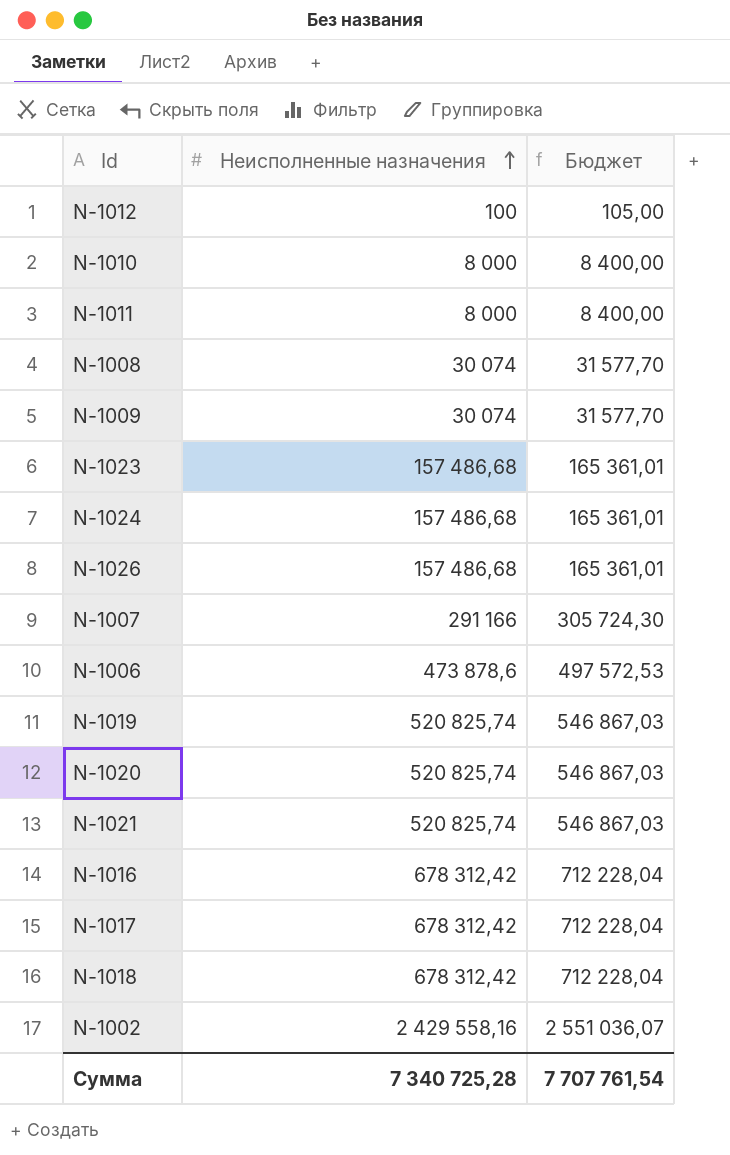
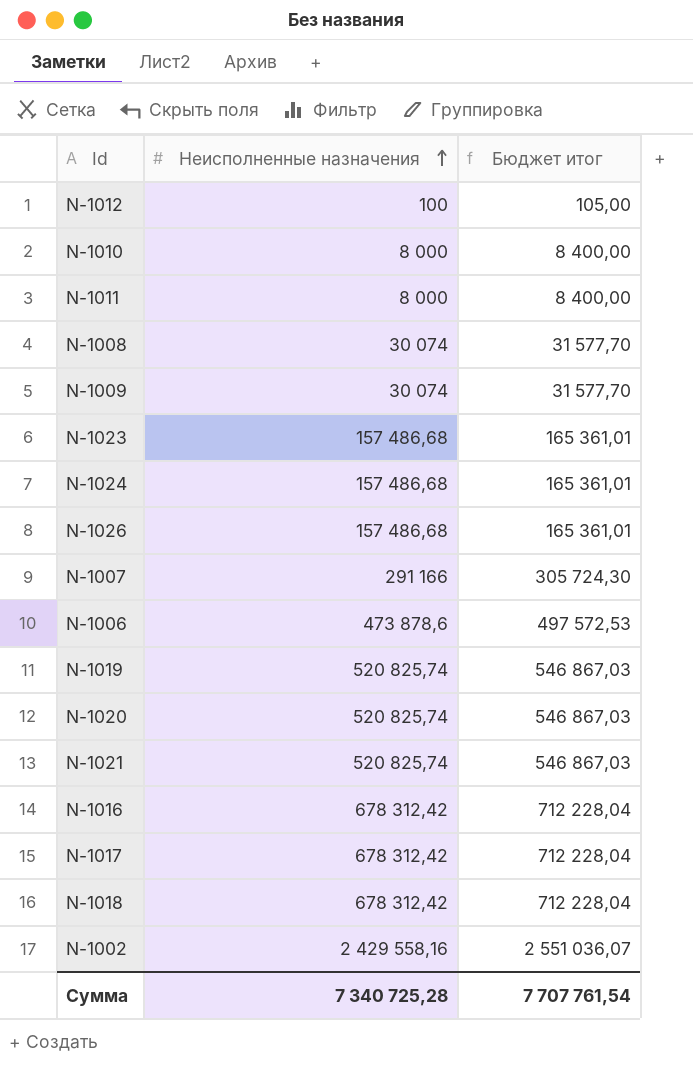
column name: Бюджет -> Бюджет итог

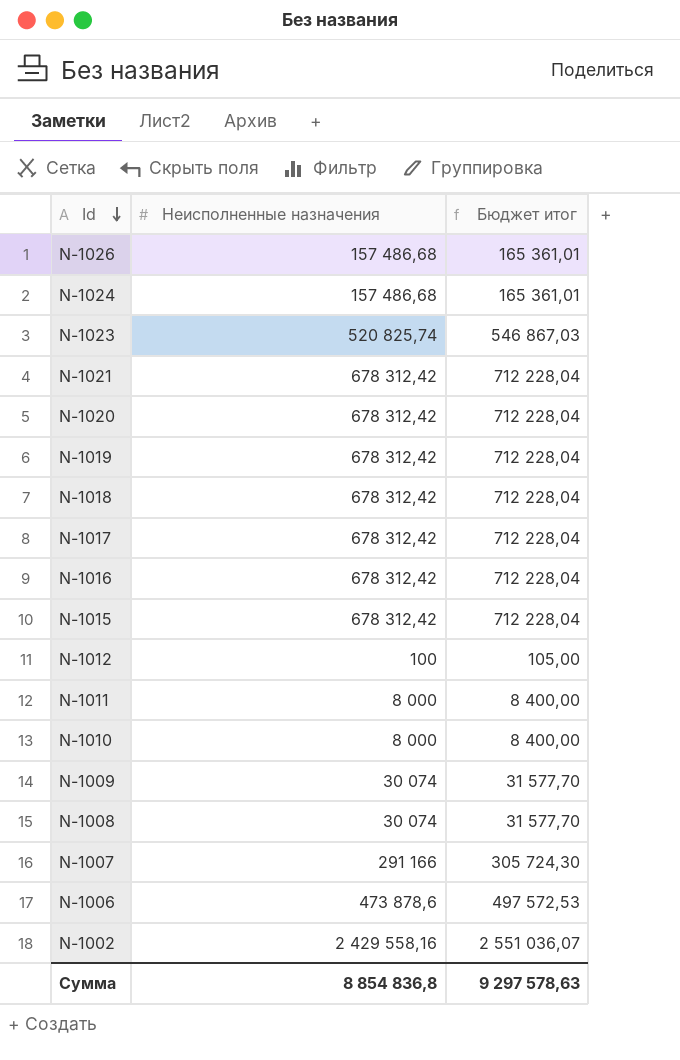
row order: Неисполненные назначения ascending -> Id descending
N-1023 | Неисполненные назначения: 157 486,68 -> 520 825,74
N-1023 | Бюджет итог: 165 361,01 -> 546 867,03
N-1021 | Неисполненные назначения: 520 825,74 -> 678 312,42
N-1021 | Бюджет итог: 546 867,03 -> 712 228,04
N-1020 | Неисполненные назначения: 520 825,74 -> 678 312,42
N-1020 | Бюджет итог: 546 867,03 -> 712 228,04
N-1019 | Неисполненные назначения: 520 825,74 -> 678 312,42
N-1019 | Бюджет итог: 546 867,03 -> 712 228,04
row N-1015: none -> 678 312,42 | 712 228,04
Сумма | Неисполненные назначения: 7 340 725,28 -> 8 854 836,8
Сумма | Бюджет итог: 7 707 761,54 -> 9 297 578,63

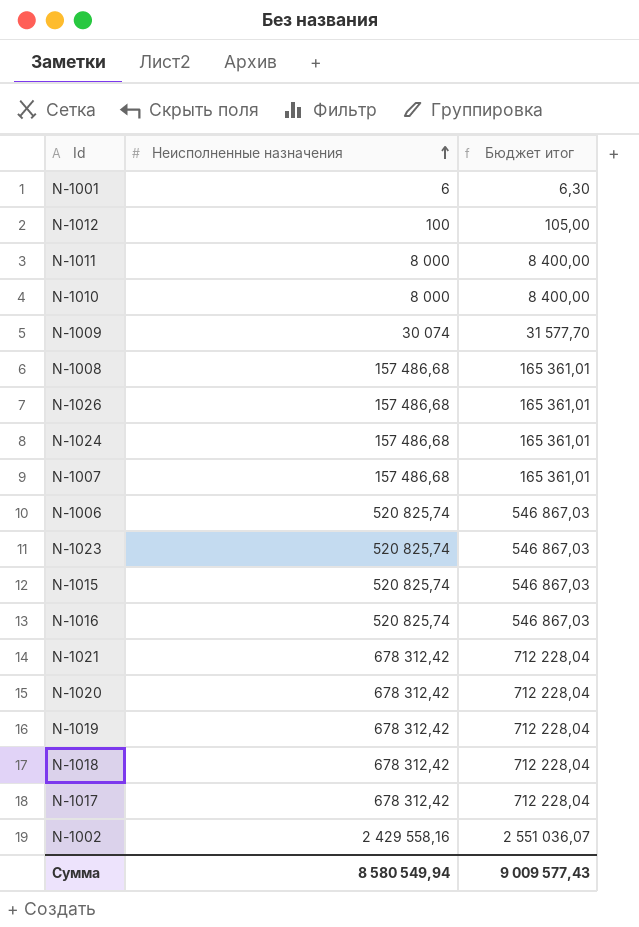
row order: Id descending -> Неисполненные назначения ascending
row N-1001: none -> 6 | 6,30
N-1008 | Неисполненные назначения: 30 074 -> 157 486,68
N-1008 | Бюджет итог: 31 577,70 -> 165 361,01
N-1007 | Неисполненные назначения: 291 166 -> 157 486,68
N-1007 | Бюджет итог: 305 724,30 -> 165 361,01
N-1006 | Неисполненные назначения: 473 878,6 -> 520 825,74
N-1006 | Бюджет итог: 497 572,53 -> 546 867,03
N-1015 | Неисполненные назначения: 678 312,42 -> 520 825,74
N-1015 | Бюджет итог: 712 228,04 -> 546 867,03
N-1016 | Неисполненные назначения: 678 312,42 -> 520 825,74
N-1016 | Бюджет итог: 712 228,04 -> 546 867,03
Сумма | Неисполненные назначения: 8 854 836,8 -> 8 580 549,94
Сумма | Бюджет итог: 9 297 578,63 -> 9 009 577,43

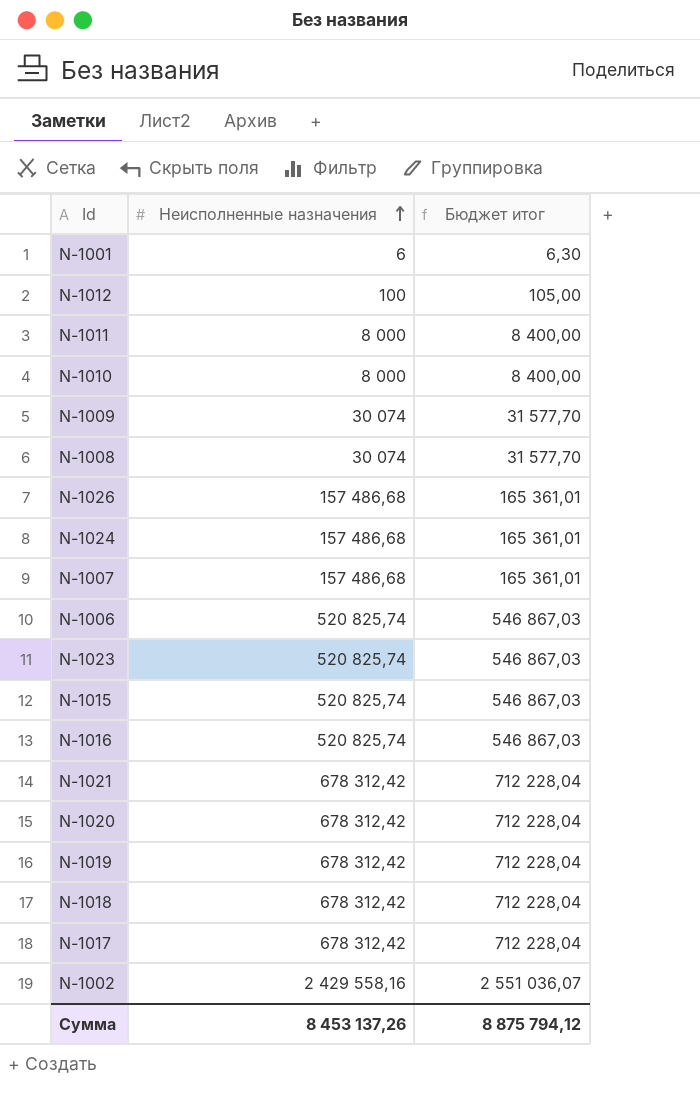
N-1008 | Неисполненные назначения: 157 486,68 -> 30 074
N-1008 | Бюджет итог: 165 361,01 -> 31 577,70
Сумма | Неисполненные назначения: 8 580 549,94 -> 8 453 137,26
Сумма | Бюджет итог: 9 009 577,43 -> 8 875 794,12

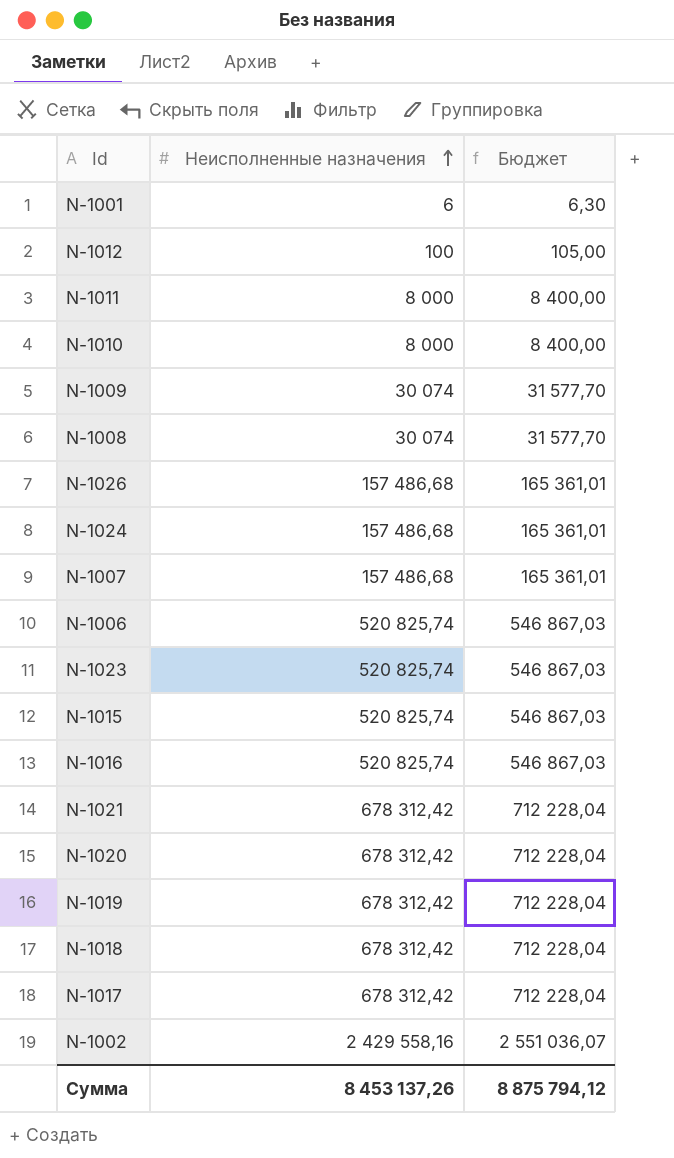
column name: Бюджет итог -> Бюджет

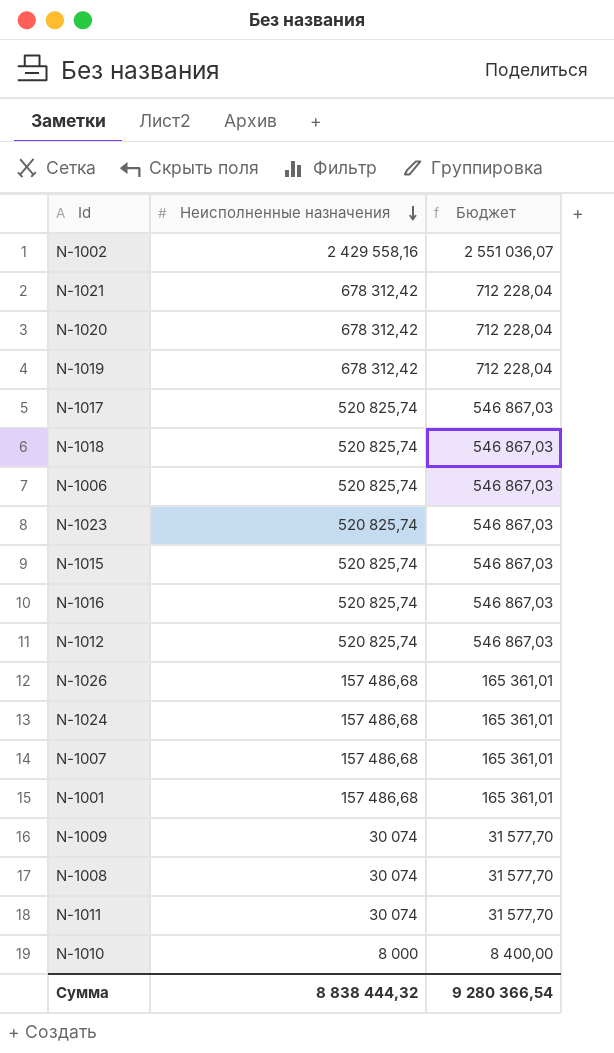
row order: Неисполненные назначения ascending -> Неисполненные назначения descending
N-1017 | Неисполненные назначения: 678 312,42 -> 520 825,74
N-1017 | Бюджет: 712 228,04 -> 546 867,03
N-1018 | Неисполненные назначения: 678 312,42 -> 520 825,74
N-1018 | Бюджет: 712 228,04 -> 546 867,03
N-1012 | Неисполненные назначения: 100 -> 520 825,74
N-1012 | Бюджет: 105,00 -> 546 867,03
N-1001 | Неисполненные назначения: 6 -> 157 486,68
N-1001 | Бюджет: 6,30 -> 165 361,01
N-1011 | Неисполненные назначения: 8 000 -> 30 074
N-1011 | Бюджет: 8 400,00 -> 31 577,70
Сумма | Неисполненные назначения: 8 453 137,26 -> 8 838 444,32
Сумма | Бюджет: 8 875 794,12 -> 9 280 366,54

